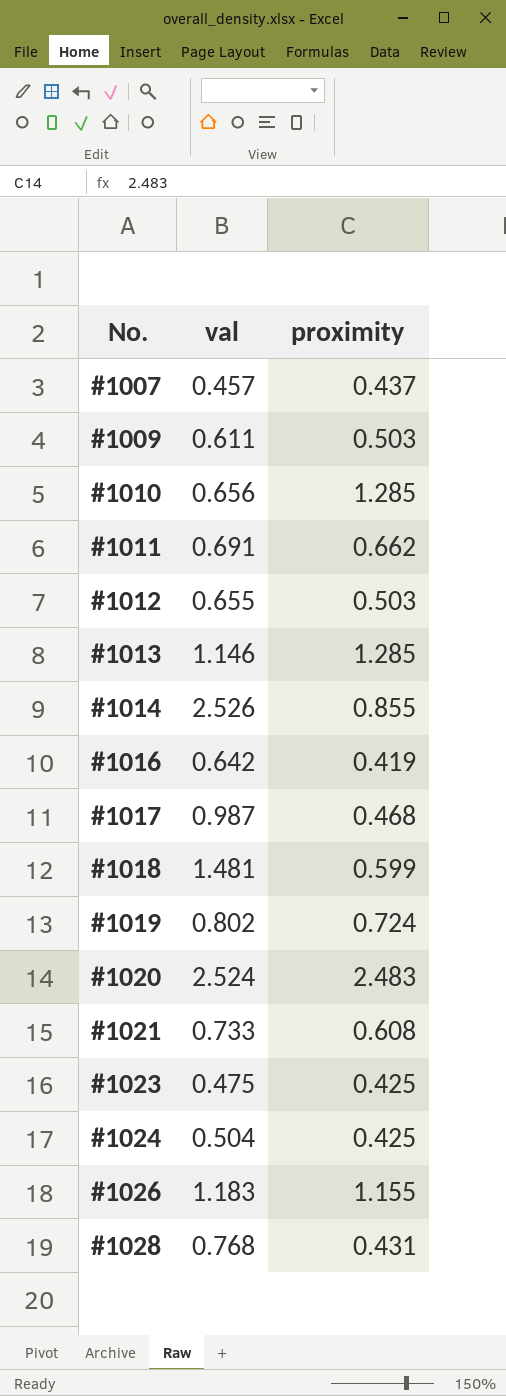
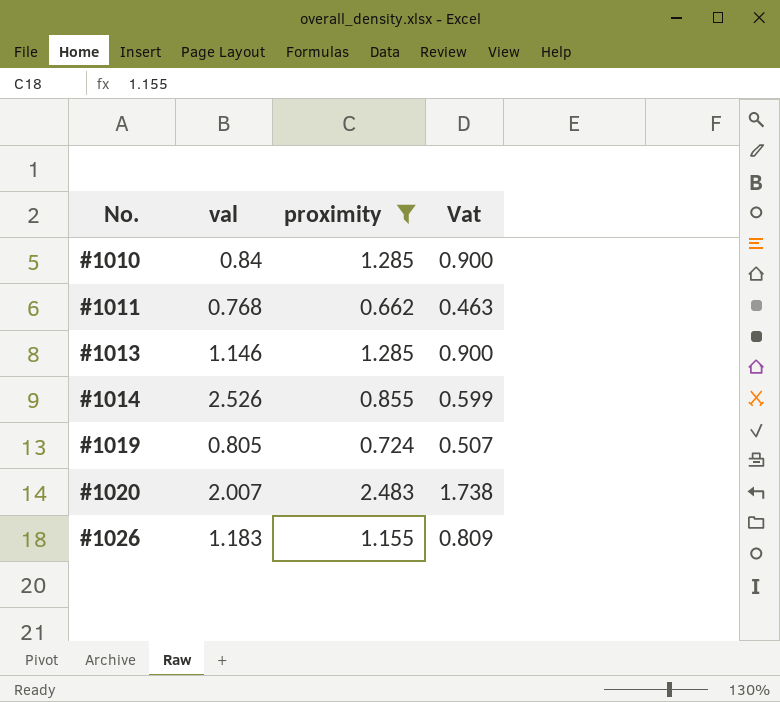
filter: none -> proximity >= 0.662
column Vat | formula: none -> [proximity] * 0.7
#1010 | val: 0.656 -> 0.84
#1011 | val: 0.691 -> 0.768
#1019 | val: 0.802 -> 0.805
#1020 | val: 2.524 -> 2.007

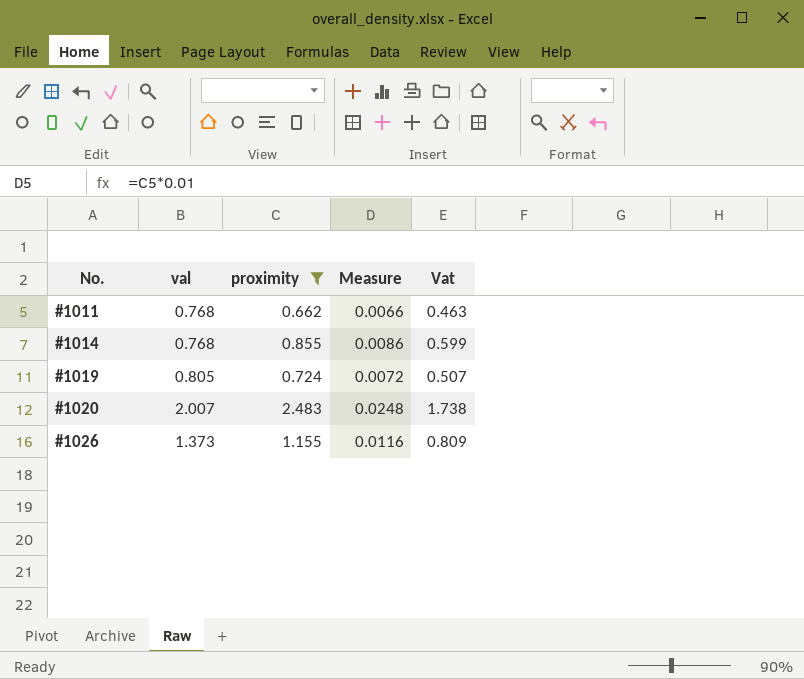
column Measure | formula: none -> [proximity] * 0.01
row #1010: 0.84 | 1.285 | 0.900 -> none
row #1013: 1.146 | 1.285 | 0.900 -> none
#1014 | val: 2.526 -> 0.768
#1026 | val: 1.183 -> 1.373

